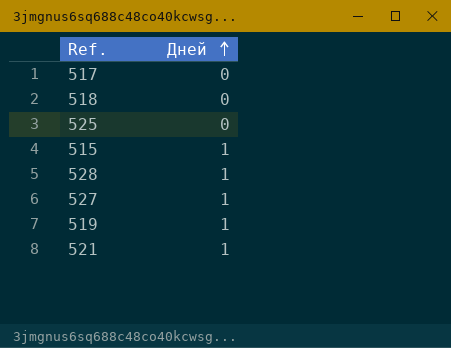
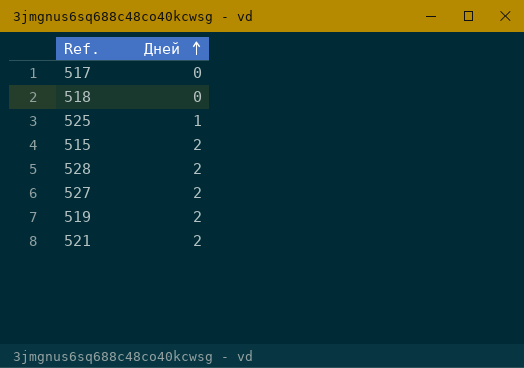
525 | Дней: 0 -> 1
515 | Дней: 1 -> 2
528 | Дней: 1 -> 2
527 | Дней: 1 -> 2
519 | Дней: 1 -> 2
521 | Дней: 1 -> 2

